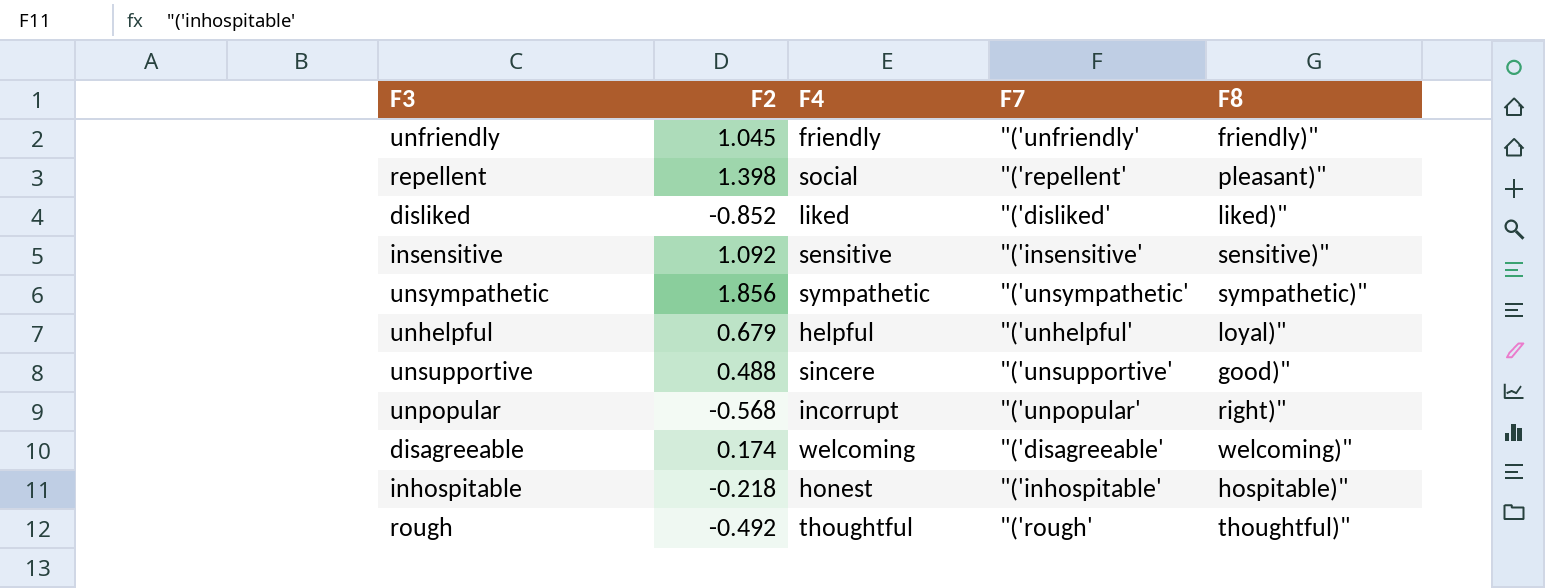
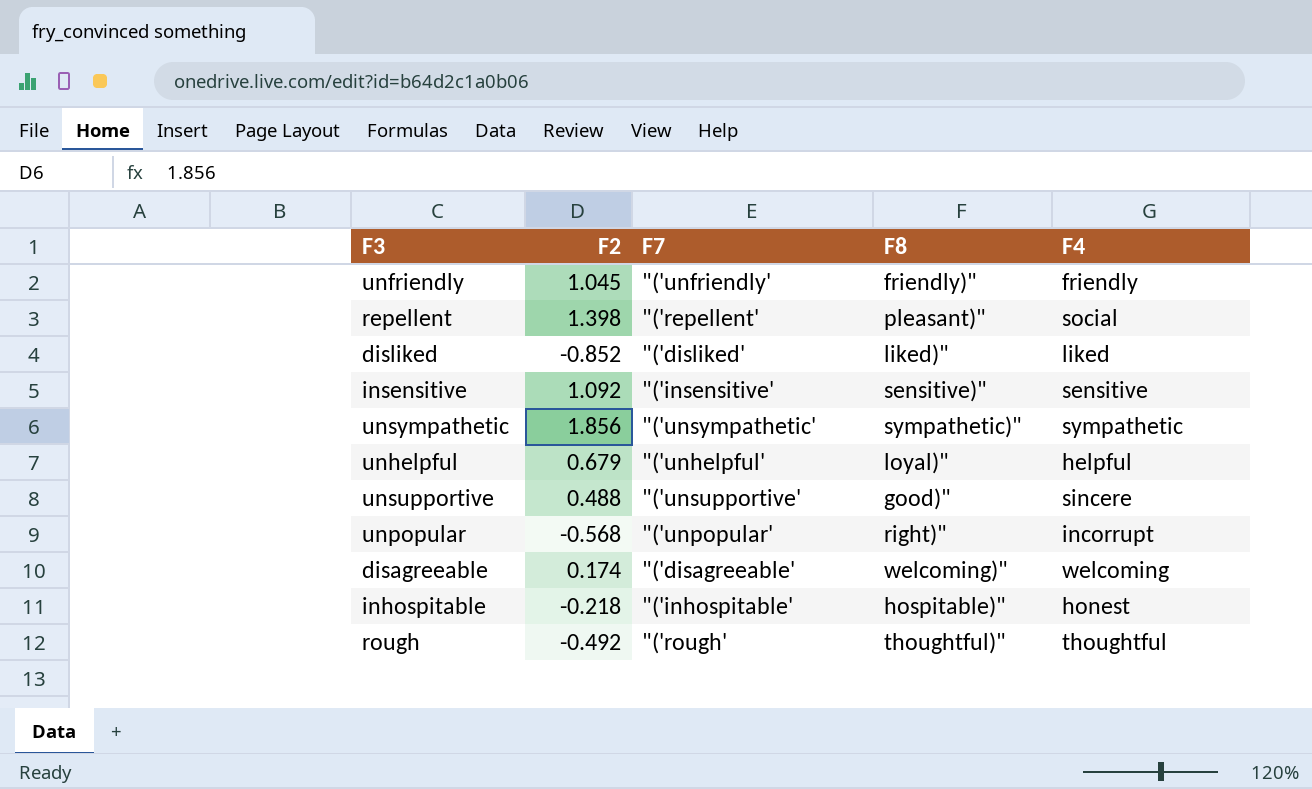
column F4 | position: 3 -> 5

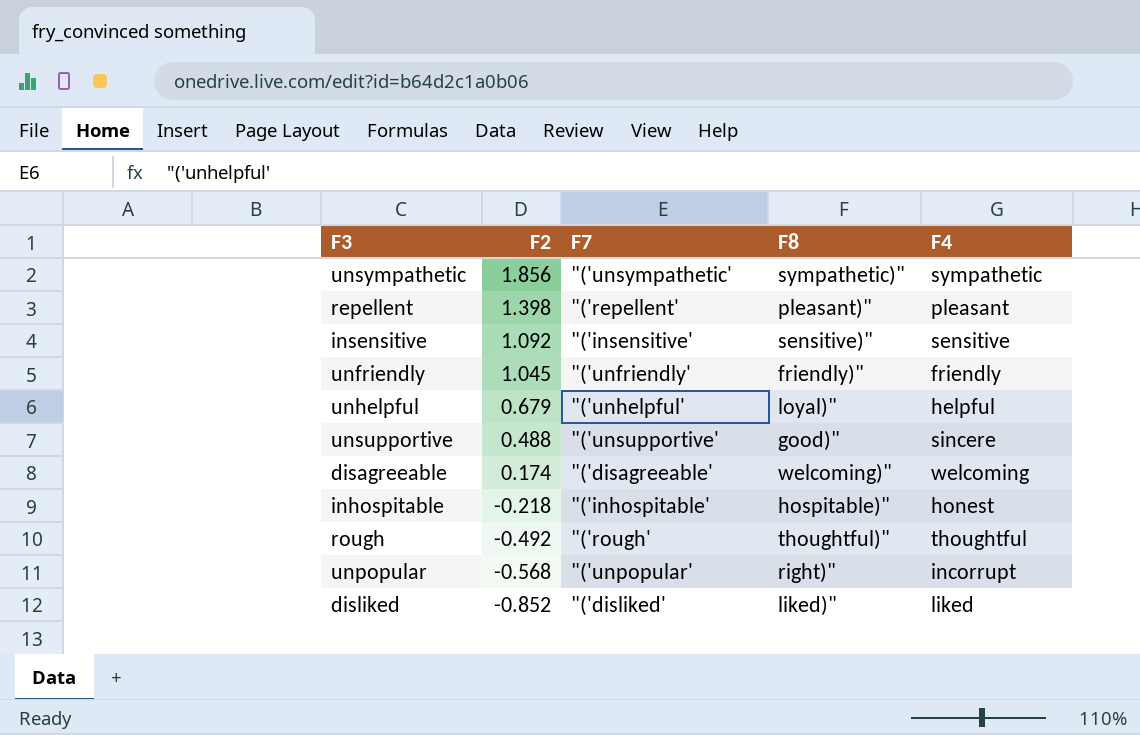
row order: none -> F2 descending
repellent | F4: social -> pleasant

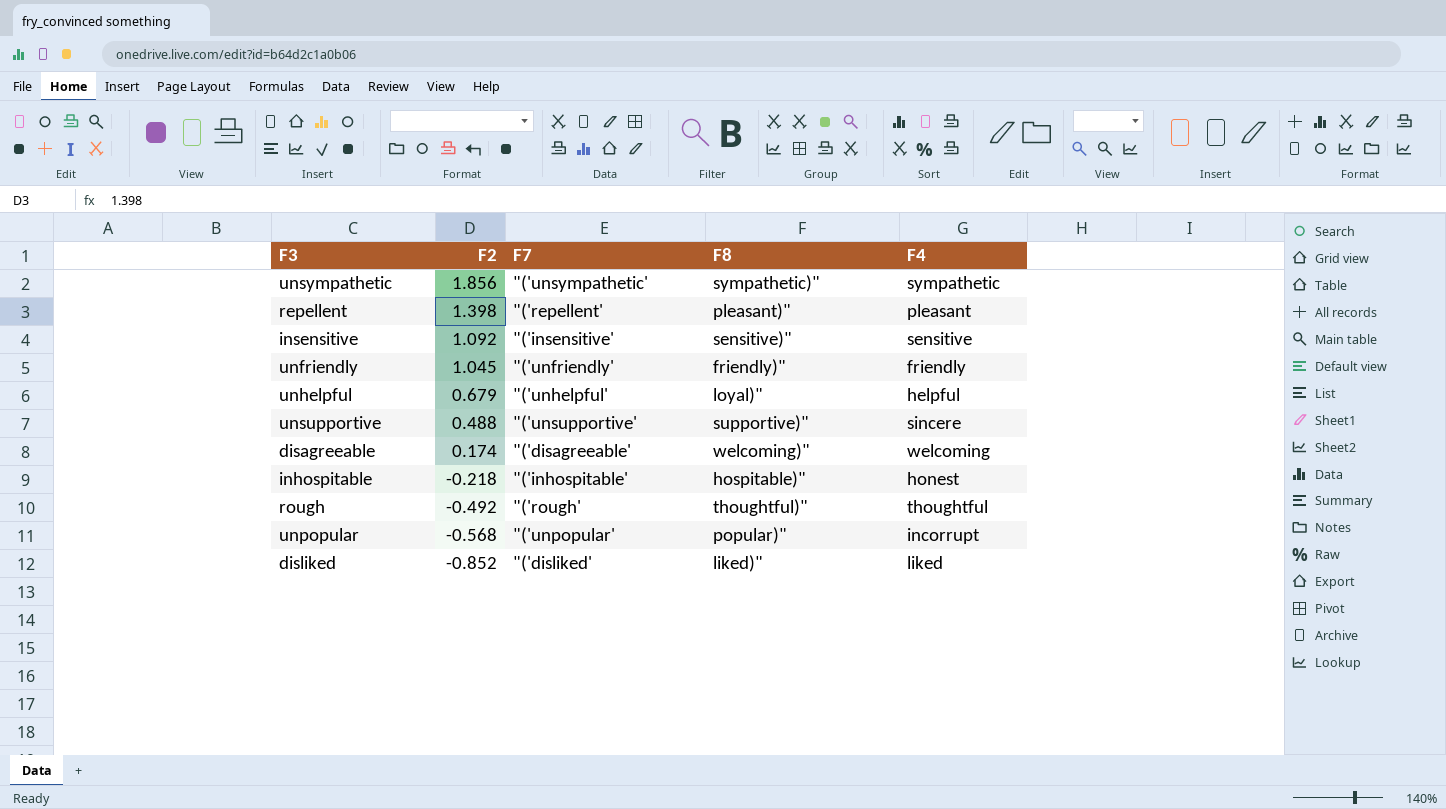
unsupportive | F8: good)" -> supportive)"
unpopular | F8: right)" -> popular)"

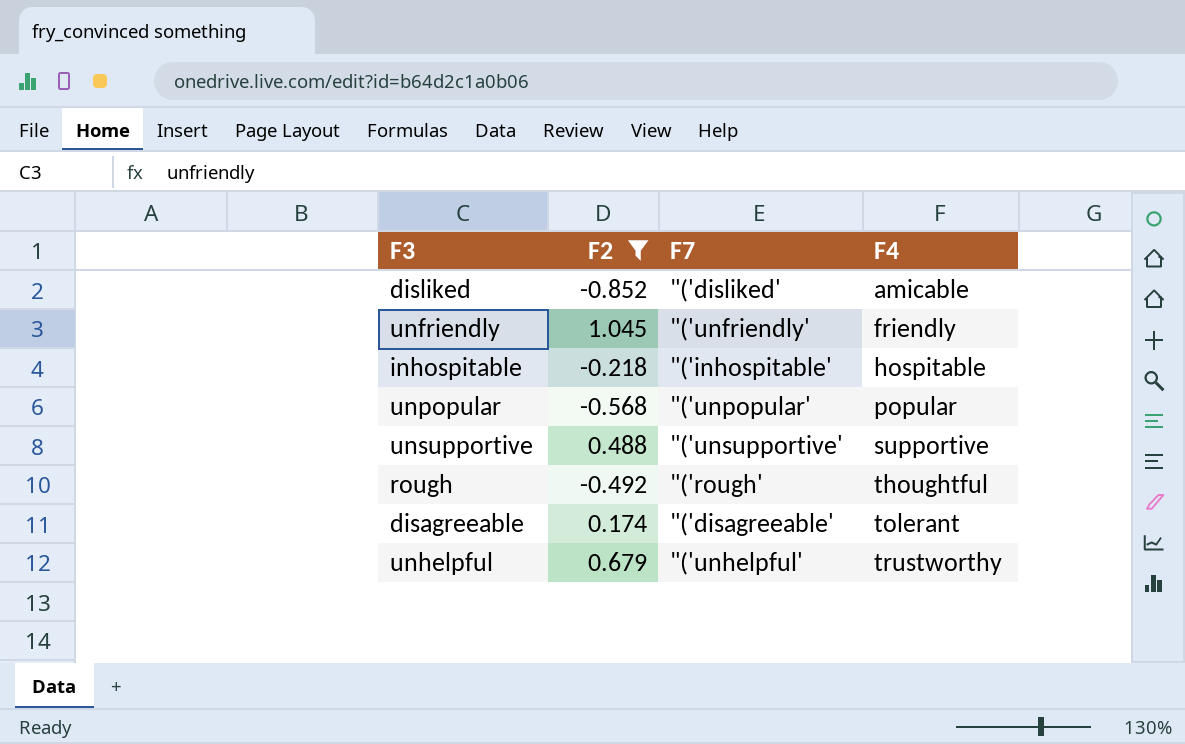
filter: none -> F2 <= 1.045
row order: F2 descending -> F4 ascending
column F8 | position: 4 -> none
disliked | F4: liked -> amicable
inhospitable | F4: honest -> hospitable
unpopular | F4: incorrupt -> popular
unsupportive | F4: sincere -> supportive
disagreeable | F4: welcoming -> tolerant
unhelpful | F4: helpful -> trustworthy

